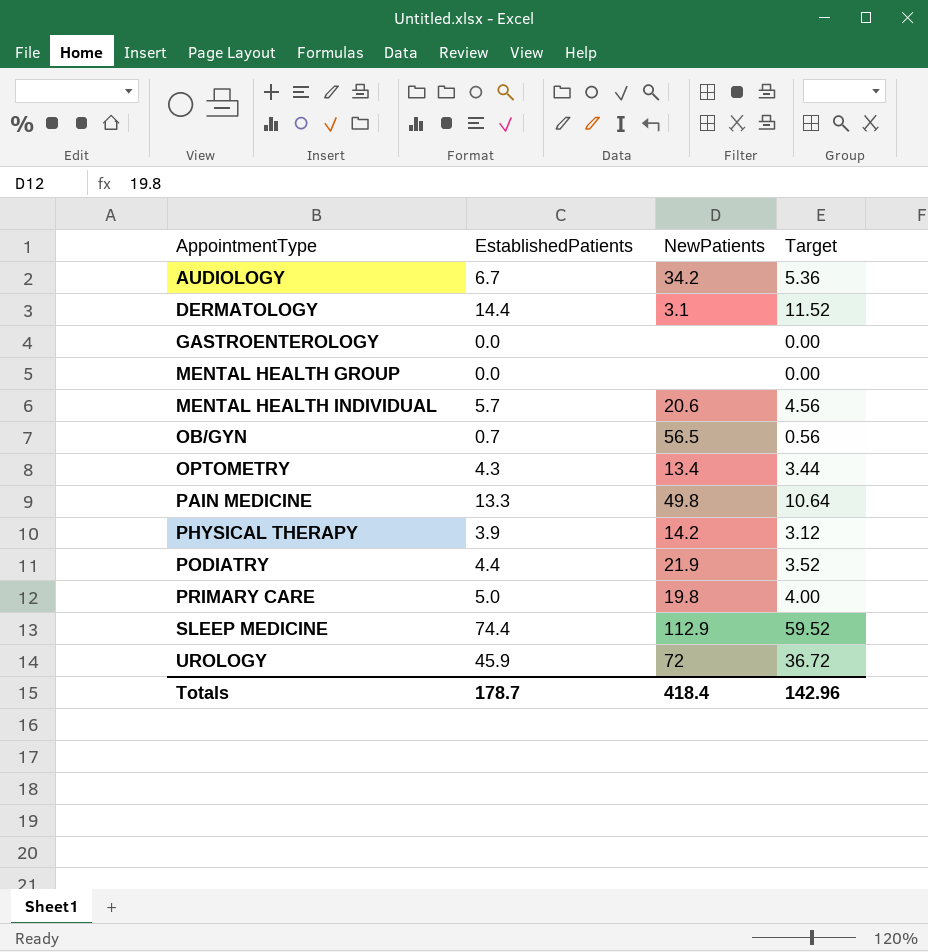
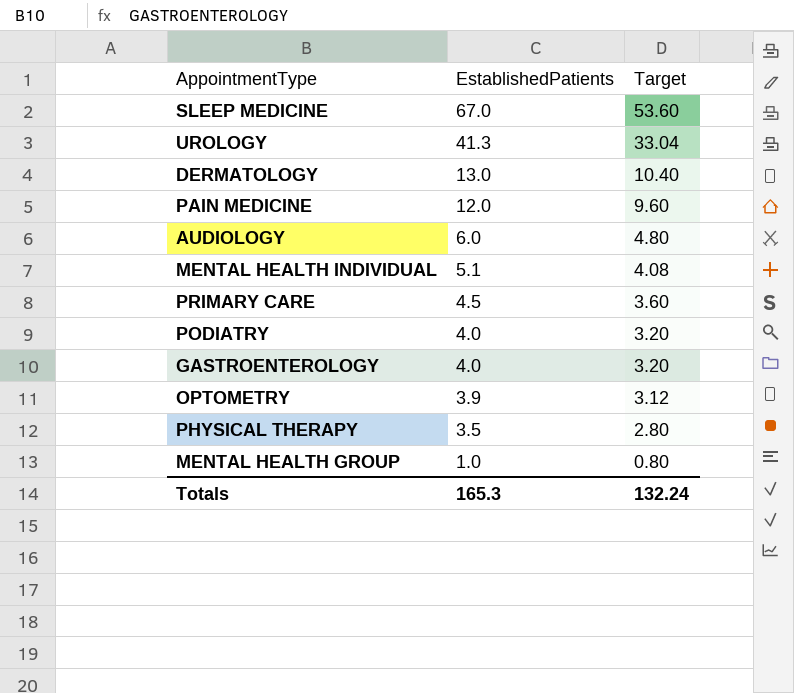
row order: AppointmentType ascending -> EstablishedPatients descending
column NewPatients | position: 3 -> none
row OB/GYN: 0.7 | 56.5 | 0.56 -> none
SLEEP MEDICINE | EstablishedPatients: 74.4 -> 67.0
SLEEP MEDICINE | Target: 59.52 -> 53.60
UROLOGY | EstablishedPatients: 45.9 -> 41.3
UROLOGY | Target: 36.72 -> 33.04
DERMATOLOGY | EstablishedPatients: 14.4 -> 13.0
DERMATOLOGY | Target: 11.52 -> 10.40
PAIN MEDICINE | EstablishedPatients: 13.3 -> 12.0
PAIN MEDICINE | Target: 10.64 -> 9.60
AUDIOLOGY | EstablishedPatients: 6.7 -> 6.0
AUDIOLOGY | Target: 5.36 -> 4.80
MENTAL HEALTH INDIVIDUAL | EstablishedPatients: 5.7 -> 5.1
MENTAL HEALTH INDIVIDUAL | Target: 4.56 -> 4.08
PRIMARY CARE | EstablishedPatients: 5.0 -> 4.5
PRIMARY CARE | Target: 4.00 -> 3.60
PODIATRY | EstablishedPatients: 4.4 -> 4.0
PODIATRY | Target: 3.52 -> 3.20
GASTROENTEROLOGY | EstablishedPatients: 0.0 -> 4.0
GASTROENTEROLOGY | Target: 0.00 -> 3.20
OPTOMETRY | EstablishedPatients: 4.3 -> 3.9
OPTOMETRY | Target: 3.44 -> 3.12
PHYSICAL THERAPY | EstablishedPatients: 3.9 -> 3.5
PHYSICAL THERAPY | Target: 3.12 -> 2.80
MENTAL HEALTH GROUP | EstablishedPatients: 0.0 -> 1.0
MENTAL HEALTH GROUP | Target: 0.00 -> 0.80
Totals | EstablishedPatients: 178.7 -> 165.3
Totals | Target: 142.96 -> 132.24

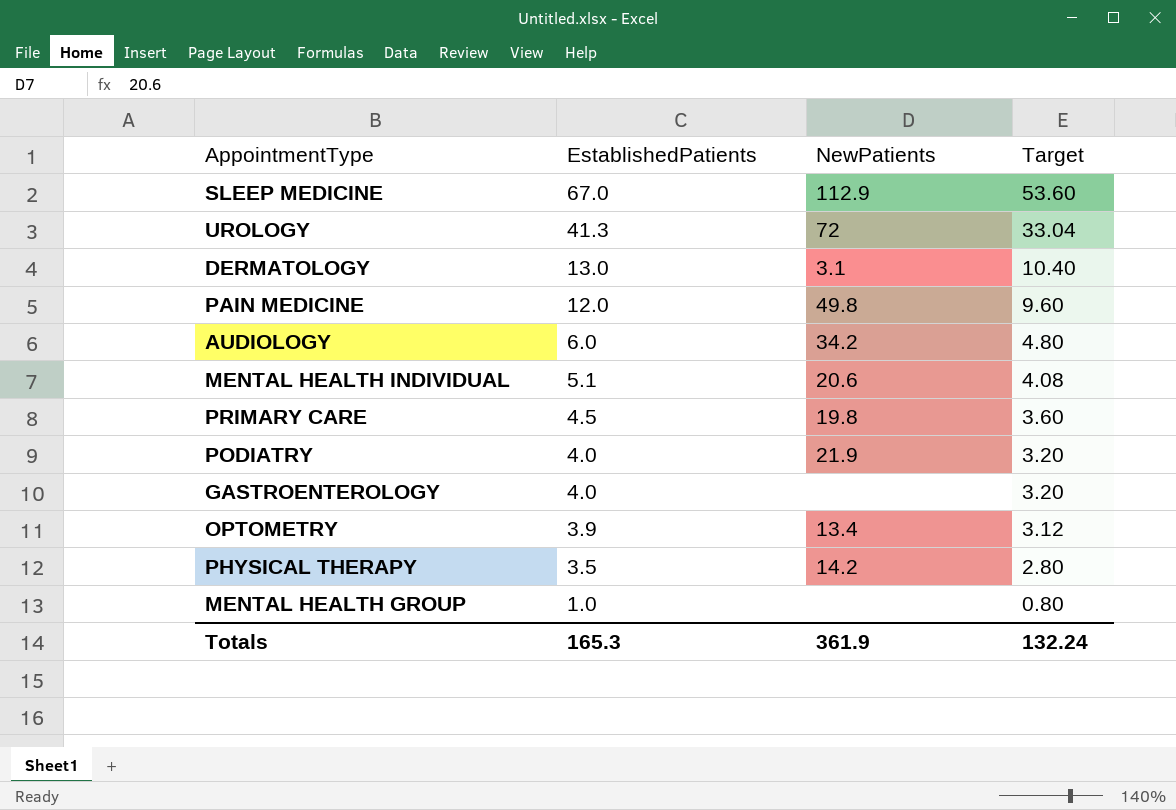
column NewPatients | position: none -> 3

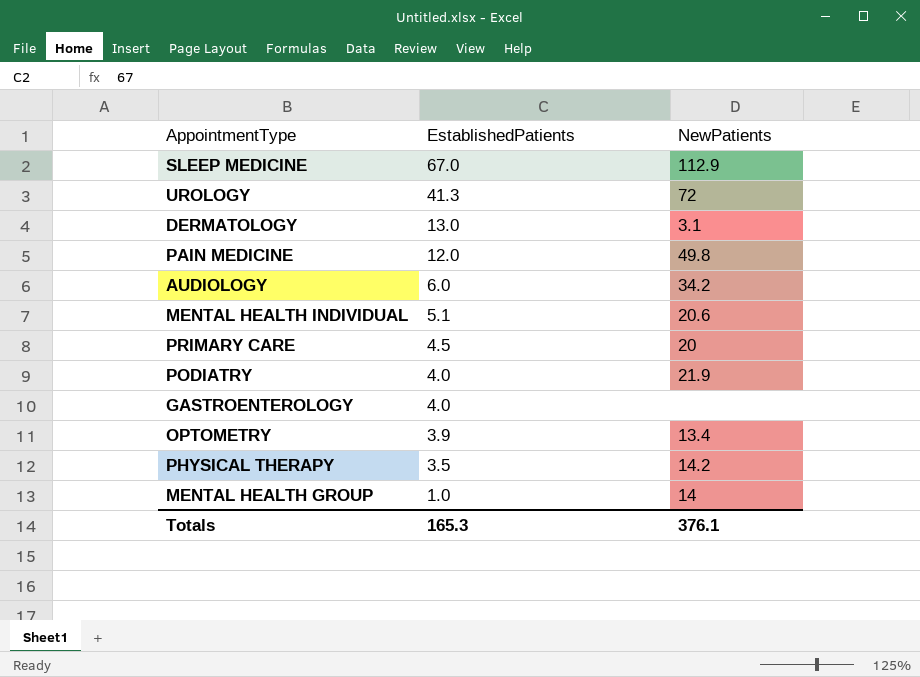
column Target | formula: [EstablishedPatients] * 0.8 -> none
PRIMARY CARE | NewPatients: 19.8 -> 20
MENTAL HEALTH GROUP | NewPatients: none -> 14
Totals | NewPatients: 361.9 -> 376.1

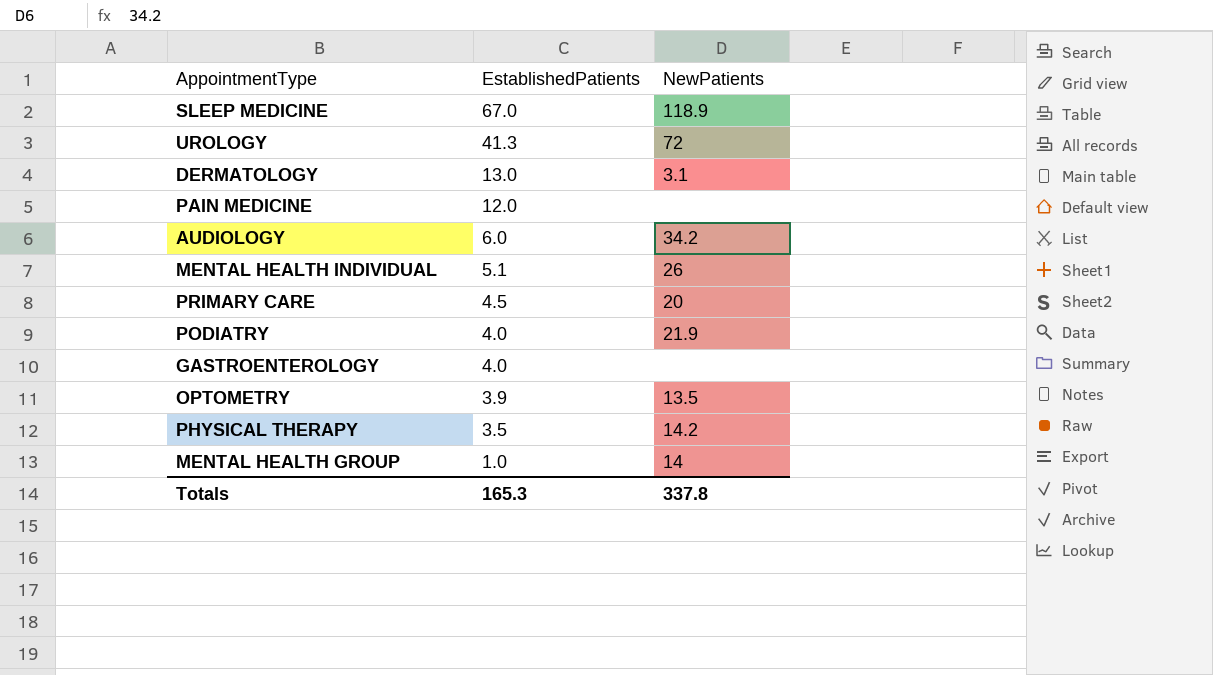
SLEEP MEDICINE | NewPatients: 112.9 -> 118.9
PAIN MEDICINE | NewPatients: 49.8 -> none
MENTAL HEALTH INDIVIDUAL | NewPatients: 20.6 -> 26
OPTOMETRY | NewPatients: 13.4 -> 13.5
Totals | NewPatients: 376.1 -> 337.8

